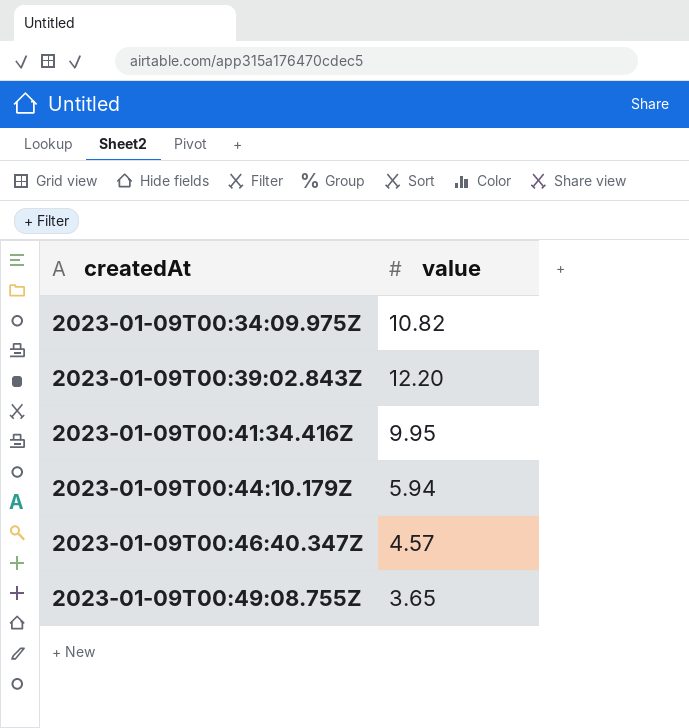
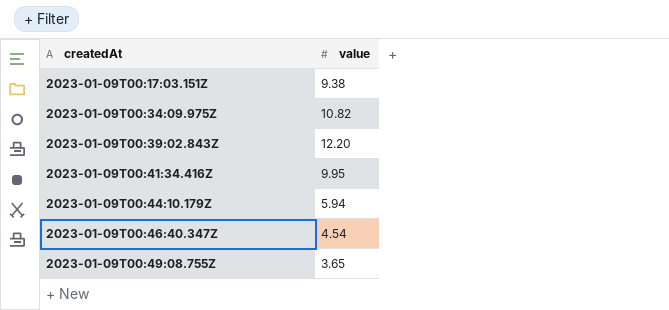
row 2023-01-09T00:17:03.151Z: none -> 9.38
2023-01-09T00:46:40.347Z | value: 4.57 -> 4.54

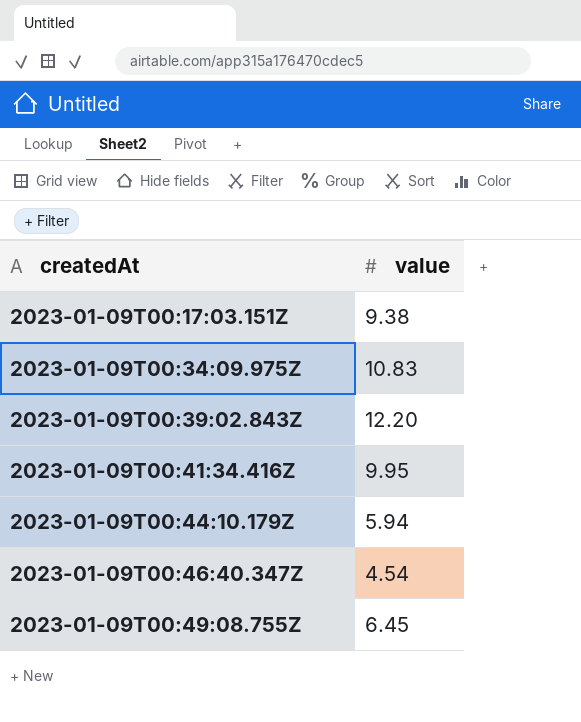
2023-01-09T00:34:09.975Z | value: 10.82 -> 10.83
2023-01-09T00:49:08.755Z | value: 3.65 -> 6.45

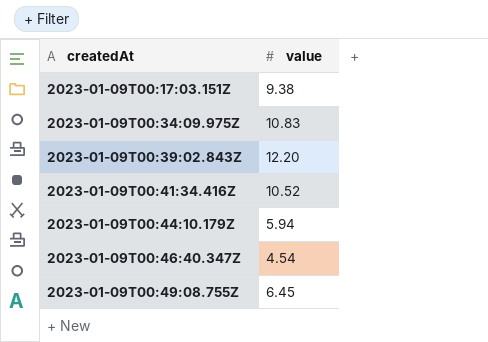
2023-01-09T00:41:34.416Z | value: 9.95 -> 10.52

